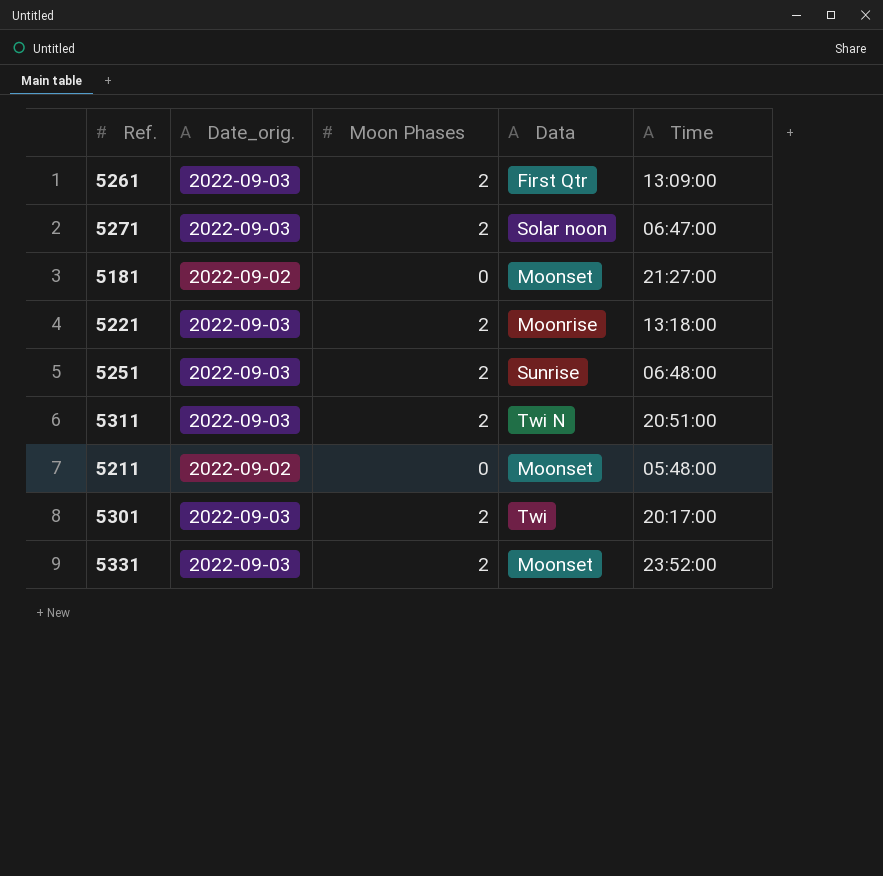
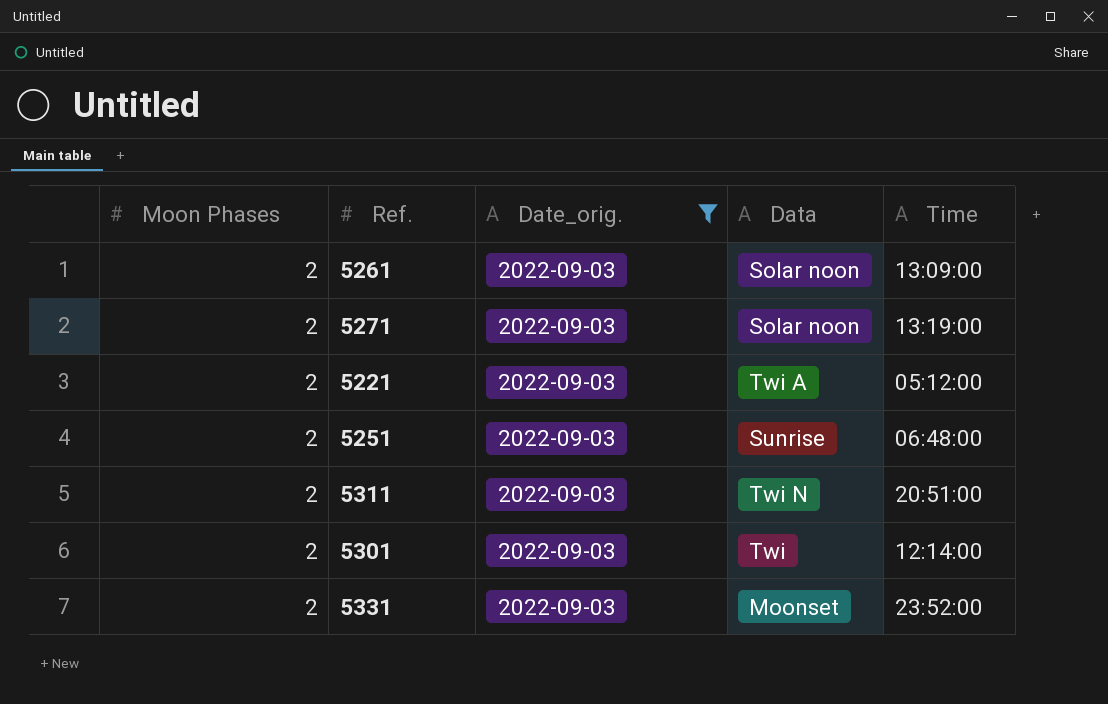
filter: none -> Date_orig. = 2022-09-03
column Moon Phases | position: 3 -> 1
5261 | Data: First Qtr -> Solar noon
5271 | Time: 06:47:00 -> 13:19:00
5221 | Data: Moonrise -> Twi A
5221 | Time: 13:18:00 -> 05:12:00
5301 | Time: 20:17:00 -> 12:14:00

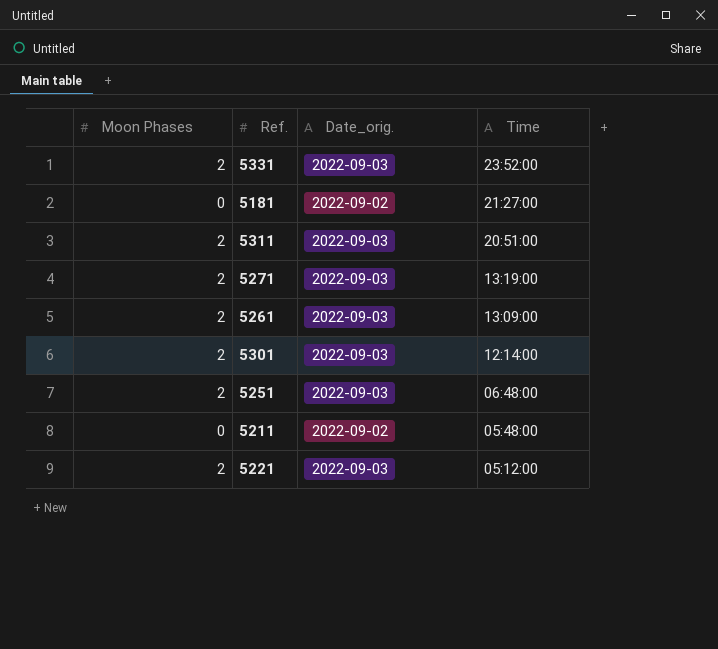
filter: Date_orig. = 2022-09-03 -> none
row order: none -> Time descending
column Data | position: 4 -> none

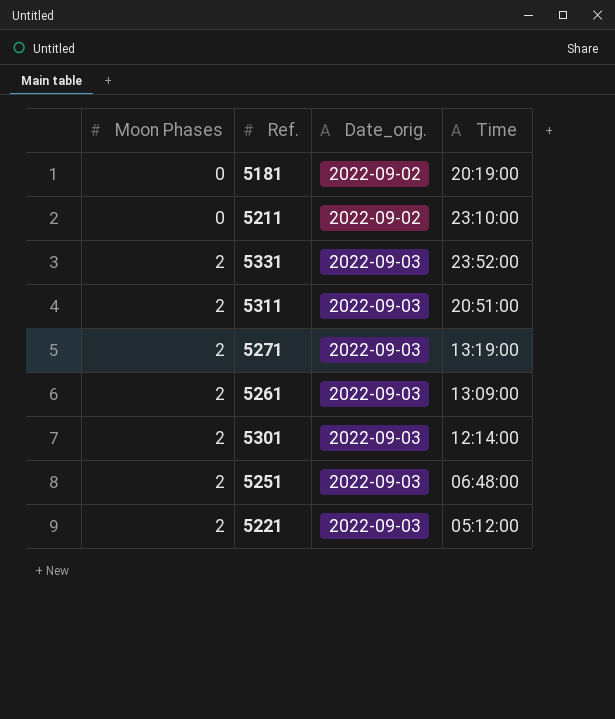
row order: Time descending -> Moon Phases ascending
5181 | Time: 21:27:00 -> 20:19:00
5211 | Time: 05:48:00 -> 23:10:00

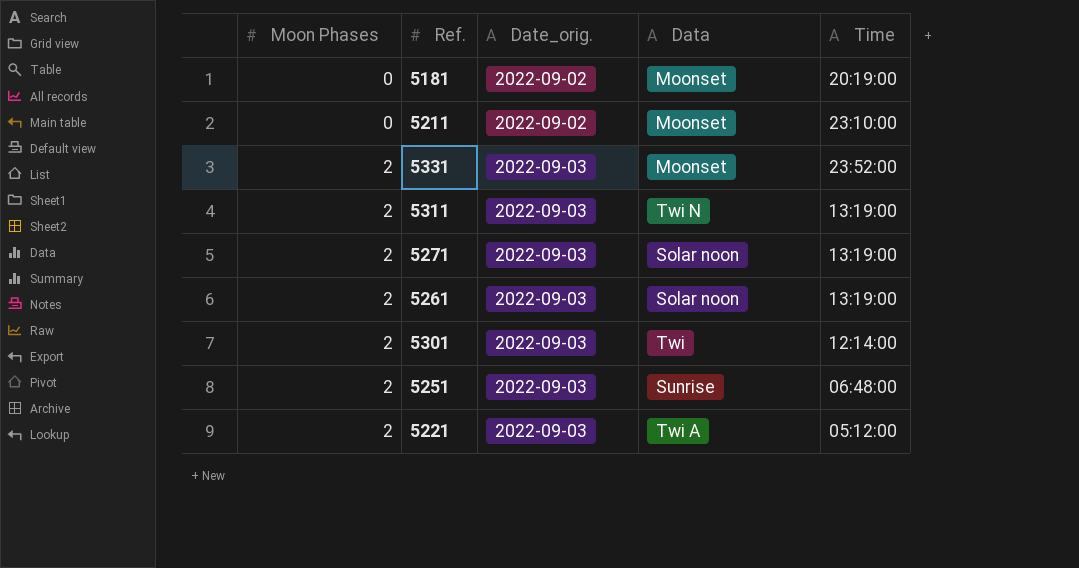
column Data | position: none -> 4
5311 | Time: 20:51:00 -> 13:19:00
5261 | Time: 13:09:00 -> 13:19:00

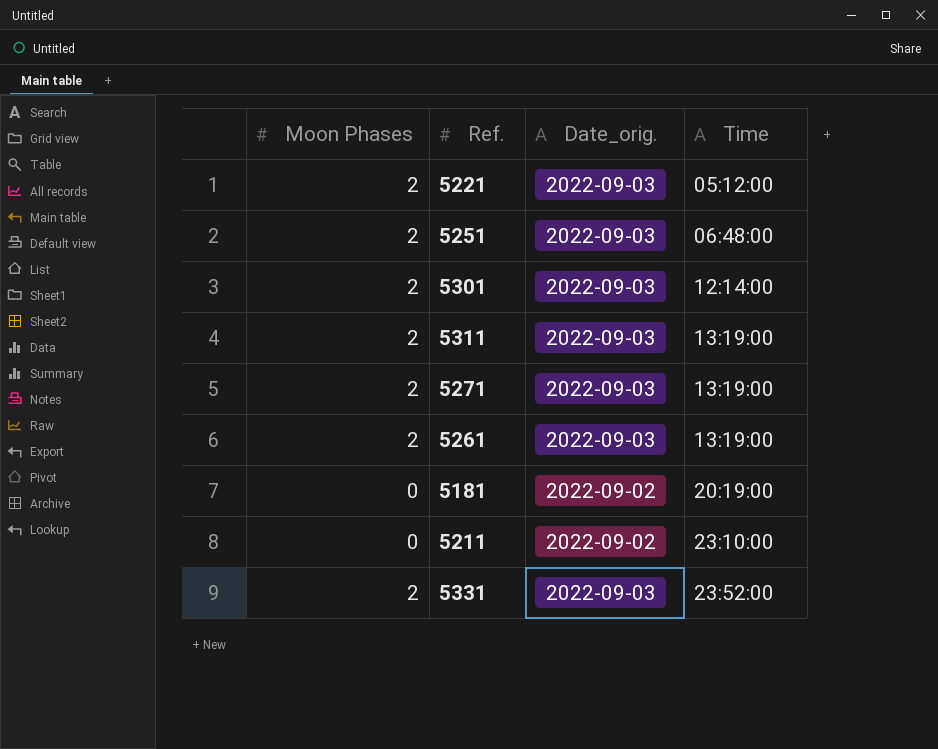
row order: Moon Phases ascending -> Time ascending
column Data | position: 4 -> none

